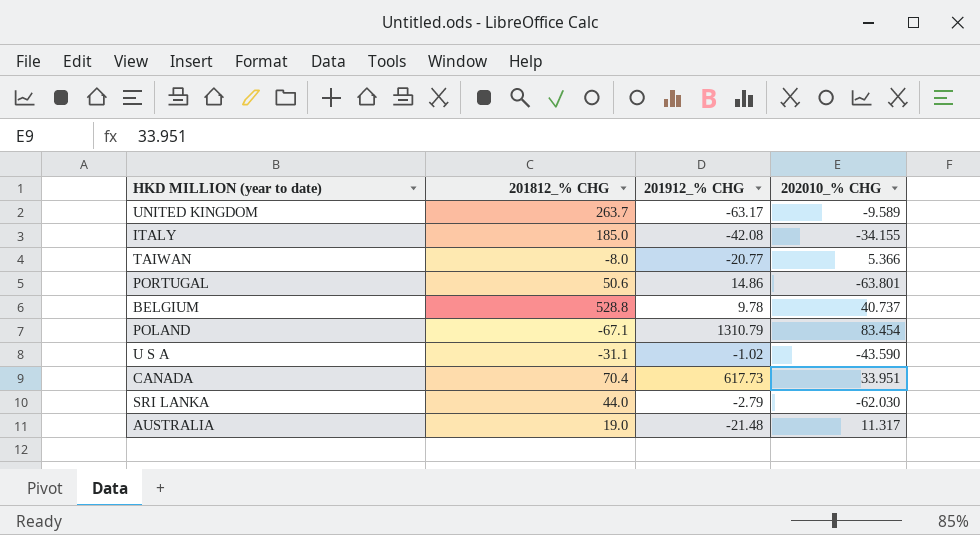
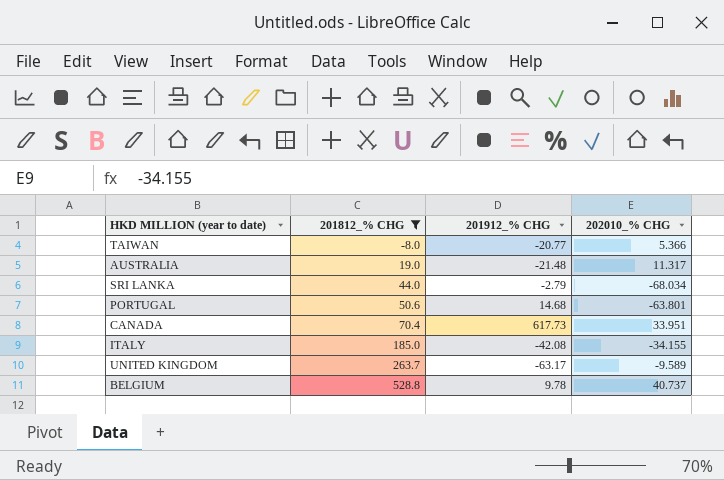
filter: none -> 201812_% CHG >= -8.0
row order: none -> 201812_% CHG ascending
SRI LANKA | 202010_% CHG: -62.030 -> -68.034
PORTUGAL | 201912_% CHG: 14.86 -> 14.68

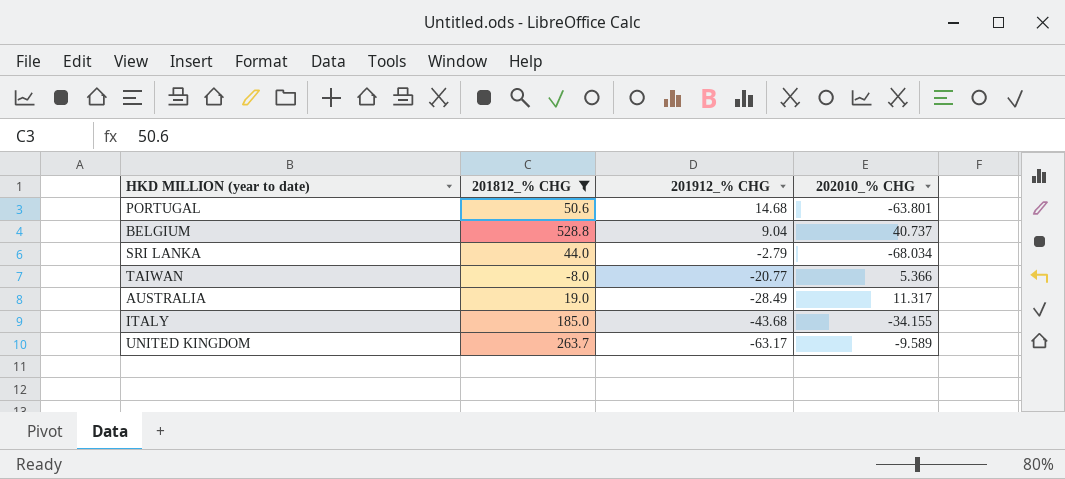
row order: 201812_% CHG ascending -> 201912_% CHG descending
row CANADA: 70.4 | 617.73 | 33.951 -> none
BELGIUM | 201912_% CHG: 9.78 -> 9.04
AUSTRALIA | 201912_% CHG: -21.48 -> -28.49
ITALY | 201912_% CHG: -42.08 -> -43.68

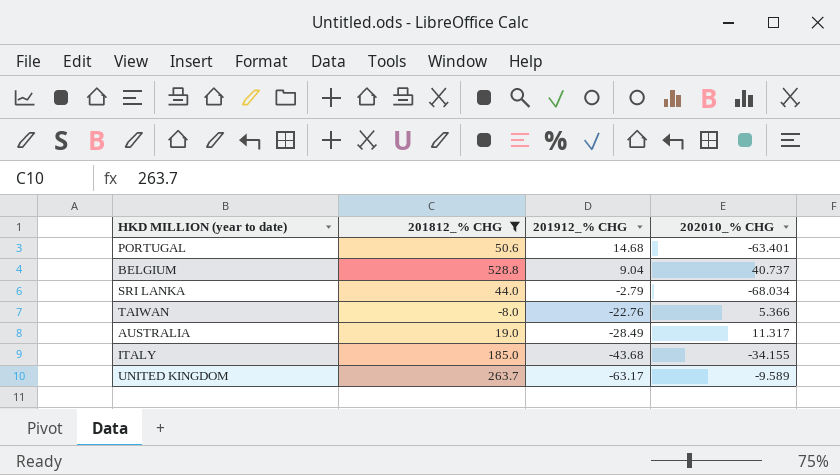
PORTUGAL | 202010_% CHG: -63.801 -> -63.401
TAIWAN | 201912_% CHG: -20.77 -> -22.76

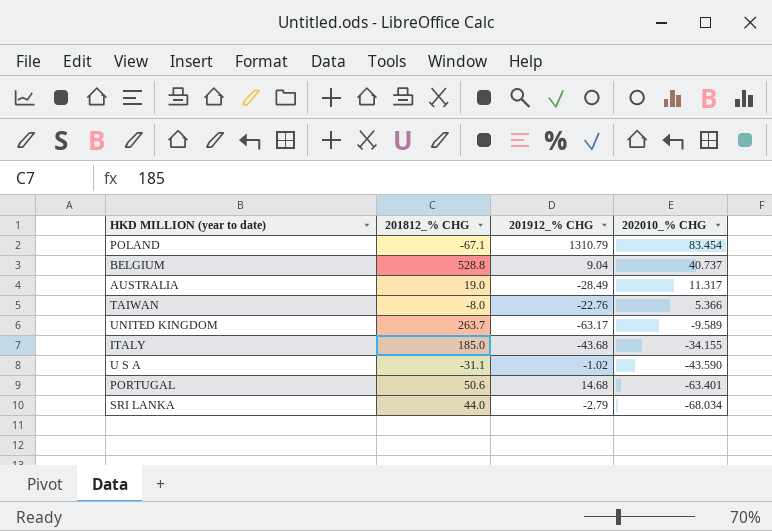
filter: 201812_% CHG >= -8.0 -> none
row order: 201912_% CHG descending -> 202010_% CHG descending

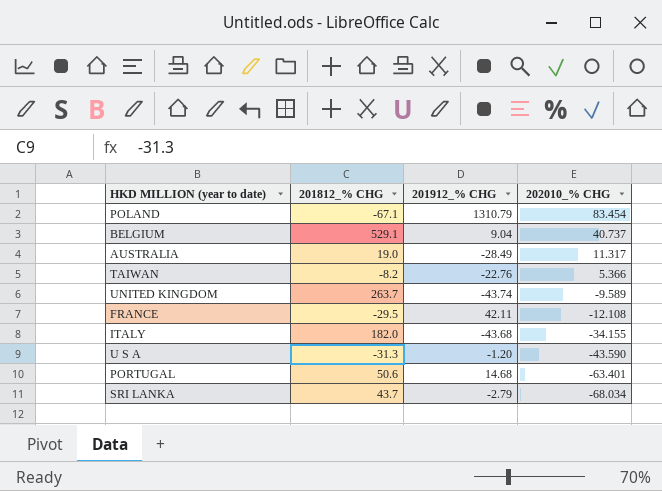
BELGIUM | 201812_% CHG: 528.8 -> 529.1
TAIWAN | 201812_% CHG: -8.0 -> -8.2
UNITED KINGDOM | 201912_% CHG: -63.17 -> -43.74
row FRANCE: none -> -29.5 | 42.11 | -12.108
ITALY | 201812_% CHG: 185.0 -> 182.0
U S A | 201812_% CHG: -31.1 -> -31.3
U S A | 201912_% CHG: -1.02 -> -1.20
SRI LANKA | 201812_% CHG: 44.0 -> 43.7

